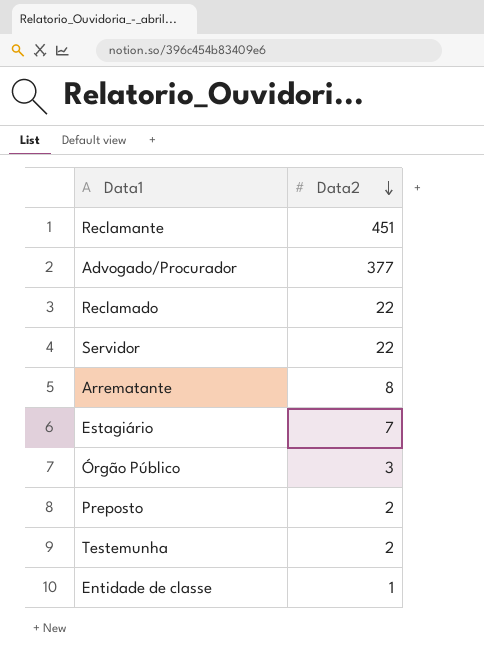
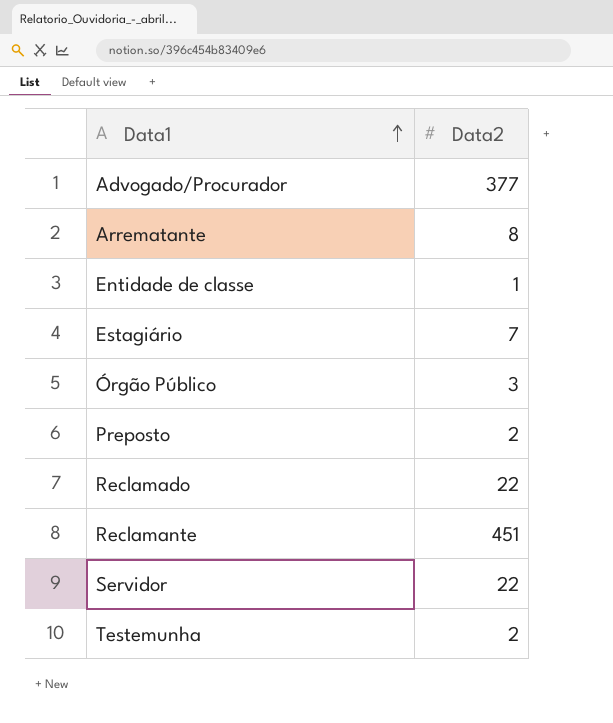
row order: Data2 descending -> Data1 ascending

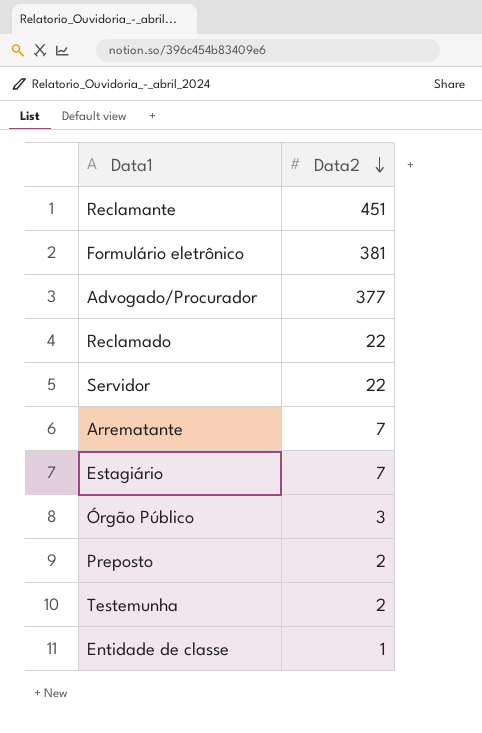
row order: Data1 ascending -> Data2 descending
row Formulário eletrônico: none -> 381
Arrematante | Data2: 8 -> 7

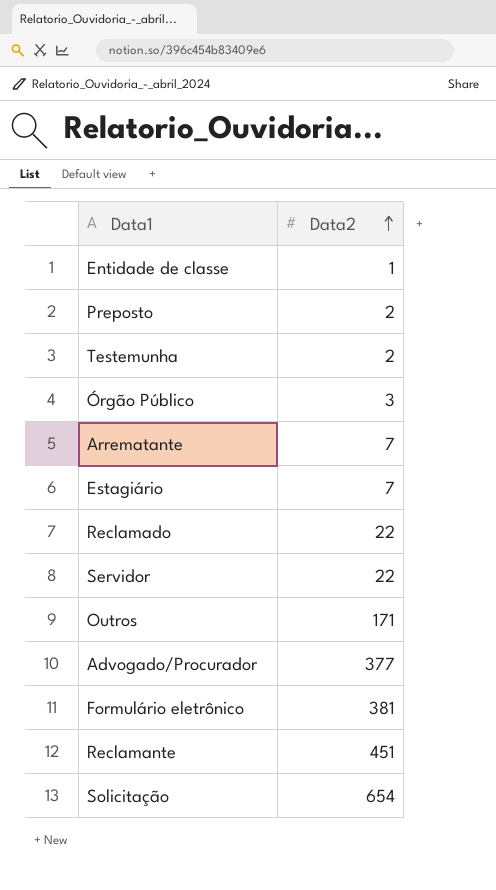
row order: Data2 descending -> Data2 ascending
row Outros: none -> 171
row Solicitação: none -> 654

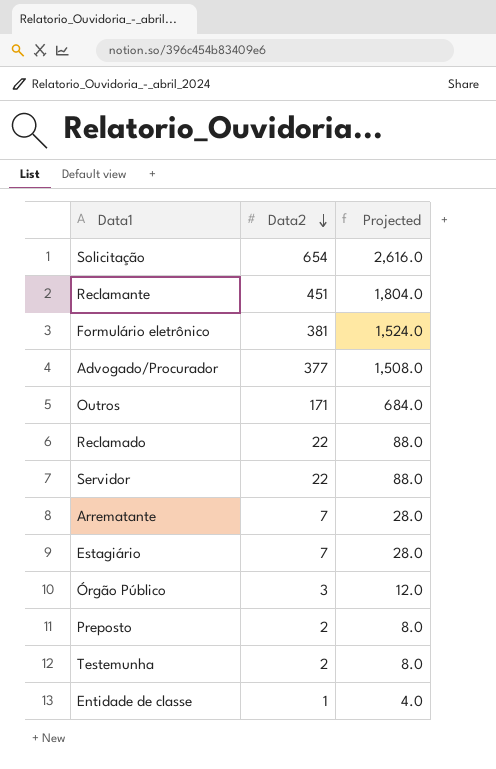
row order: Data2 ascending -> Data2 descending
column Projected | formula: none -> [Data2] * 4

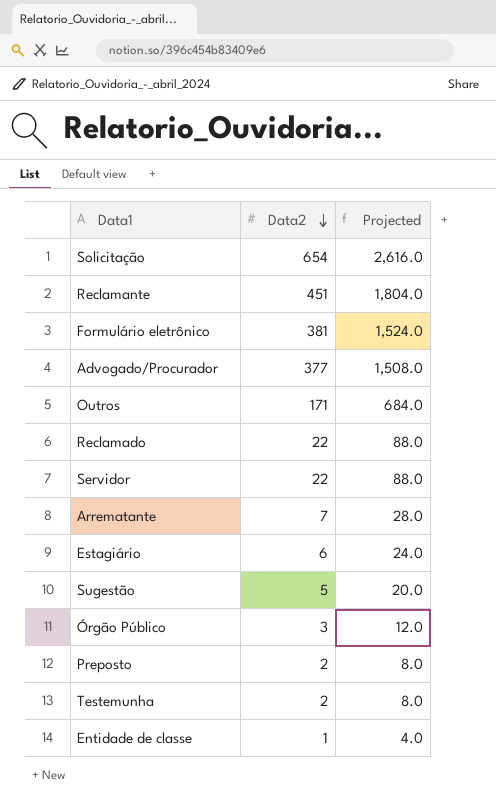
Estagiário | Data2: 7 -> 6
Estagiário | Projected: 28.0 -> 24.0
row Sugestão: none -> 5 | 20.0

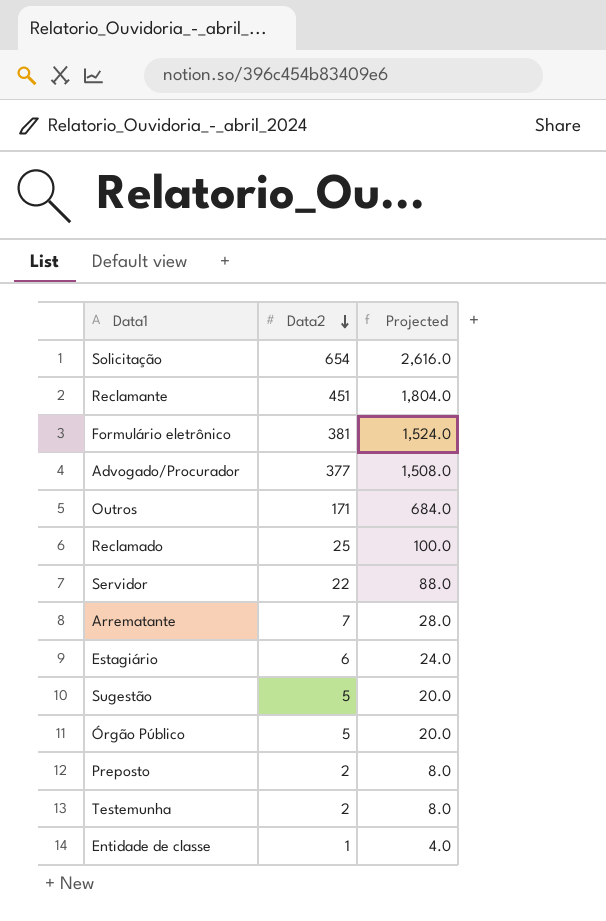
Reclamado | Data2: 22 -> 25
Reclamado | Projected: 88.0 -> 100.0
Órgão Público | Data2: 3 -> 5
Órgão Público | Projected: 12.0 -> 20.0

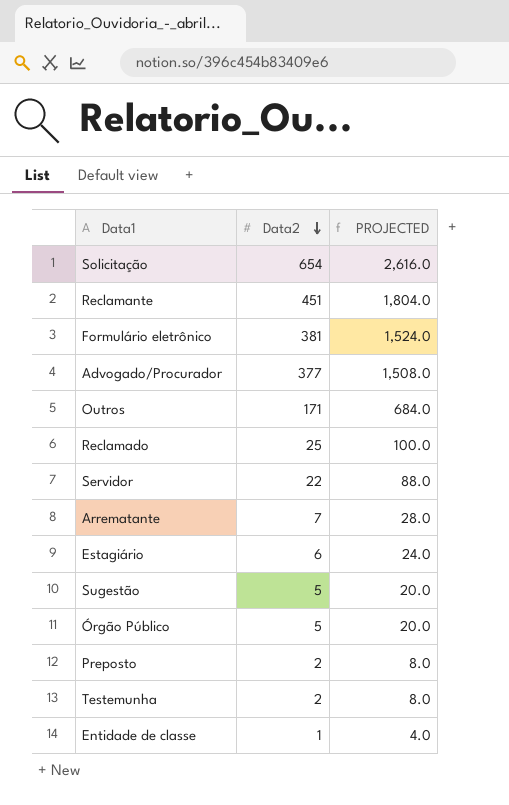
column name: Projected -> PROJECTED

